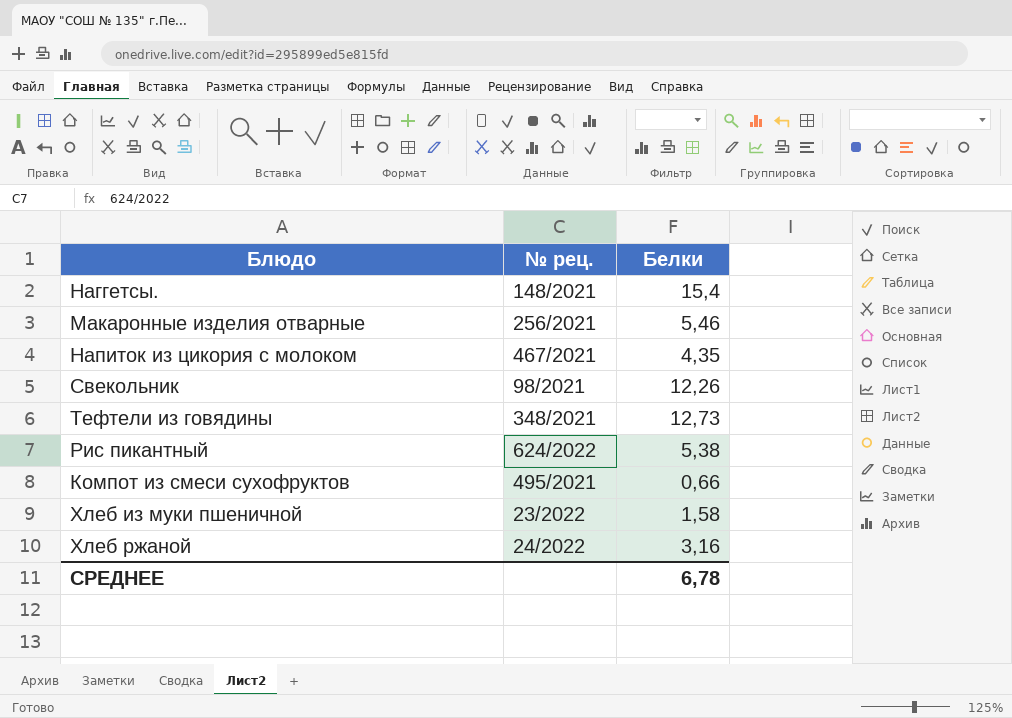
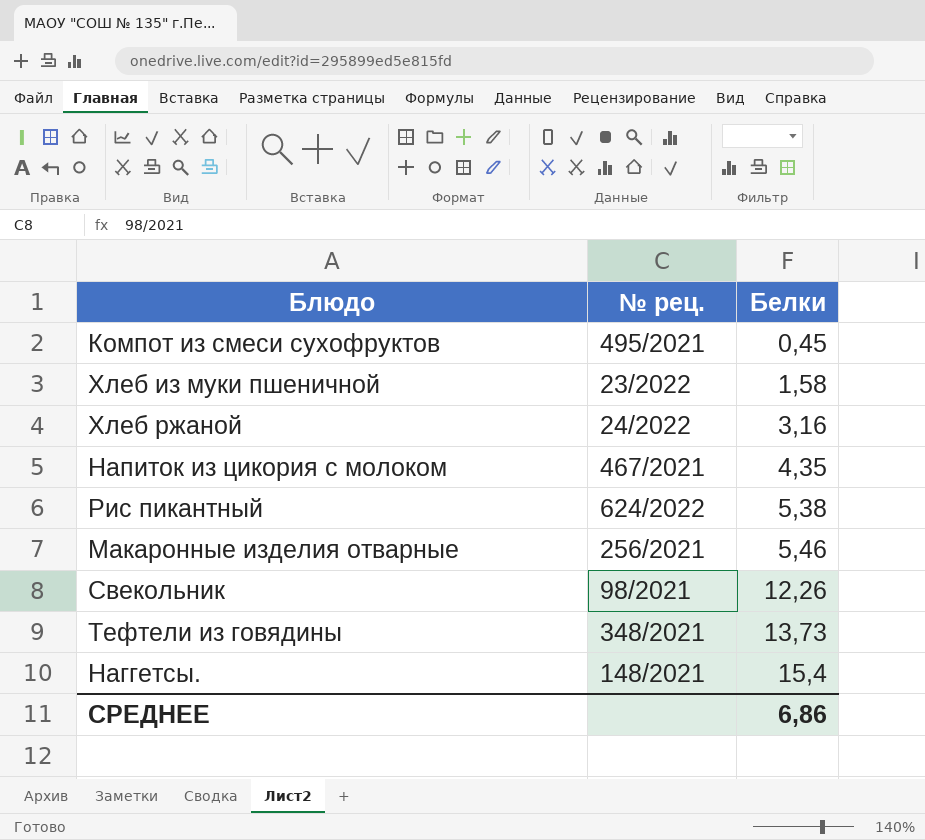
row order: none -> Белки ascending
Компот из смеси сухофруктов | Белки: 0,66 -> 0,45
Тефтели из говядины | Белки: 12,73 -> 13,73
СРЕДНЕЕ | Белки: 6,78 -> 6,86

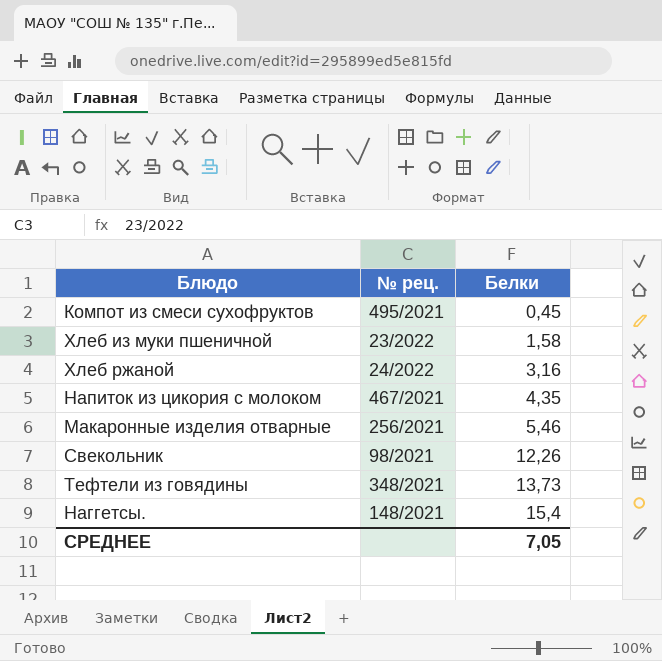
row Рис пикантный: 624/2022 | 5,38 -> none
СРЕДНЕЕ | Белки: 6,86 -> 7,05

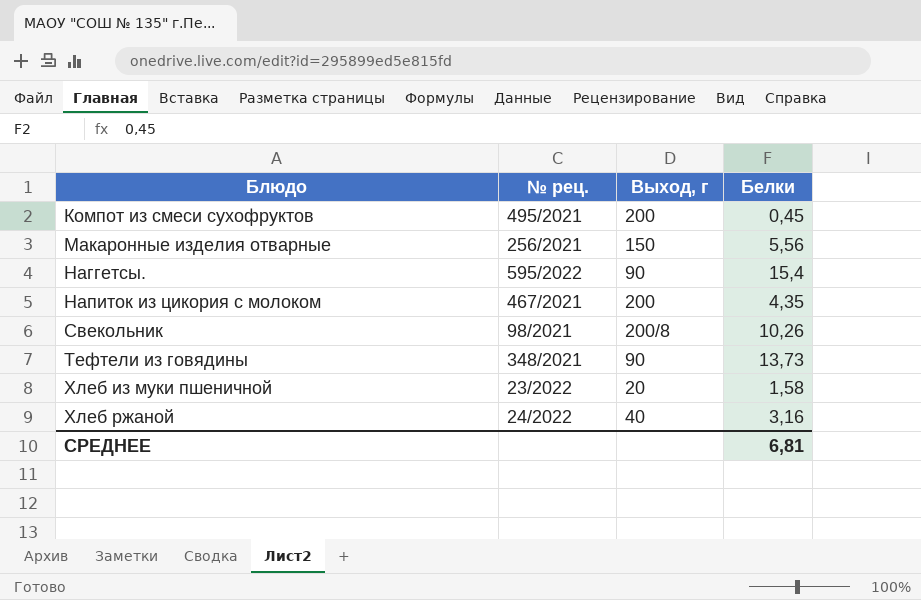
row order: Белки ascending -> Блюдо ascending
column Выход, г | position: none -> 3
Макаронные изделия отварные | Белки: 5,46 -> 5,56
Наггетсы. | № рец.: 148/2021 -> 595/2022
Свекольник | Белки: 12,26 -> 10,26
СРЕДНЕЕ | Белки: 7,05 -> 6,81

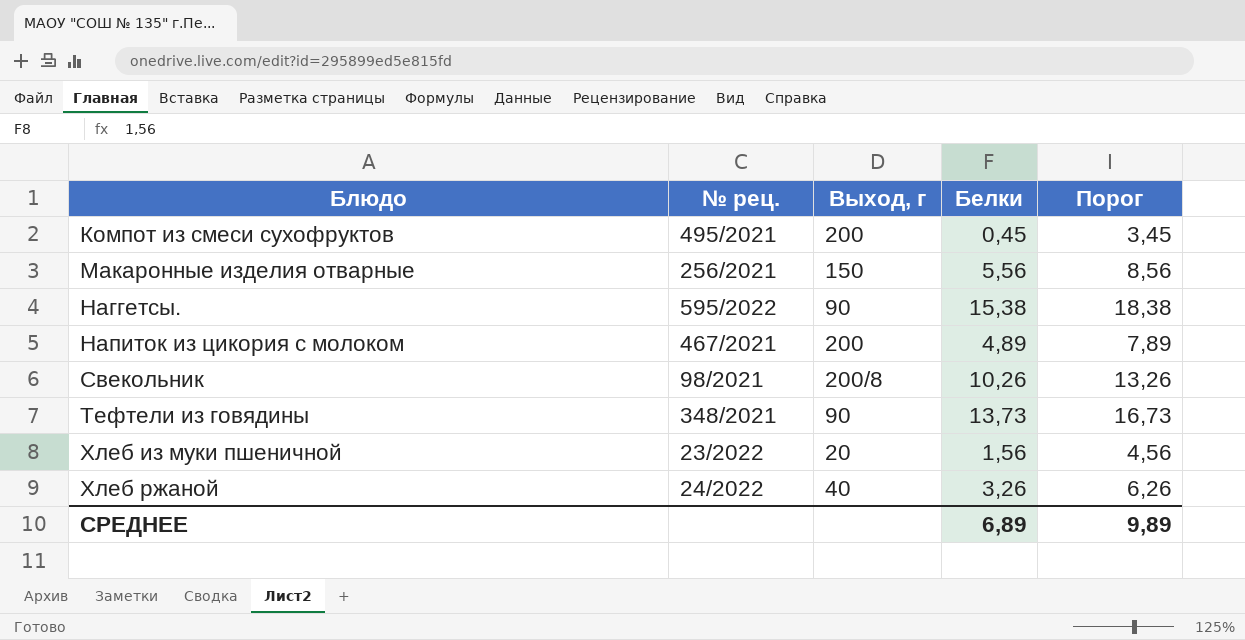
column Порог | formula: none -> [Белки] + 3
Наггетсы. | Белки: 15,4 -> 15,38
Напиток из цикория с молоком | Белки: 4,35 -> 4,89
Хлеб из муки пшеничной | Белки: 1,58 -> 1,56
Хлеб ржаной | Белки: 3,16 -> 3,26
СРЕДНЕЕ | Белки: 6,81 -> 6,89

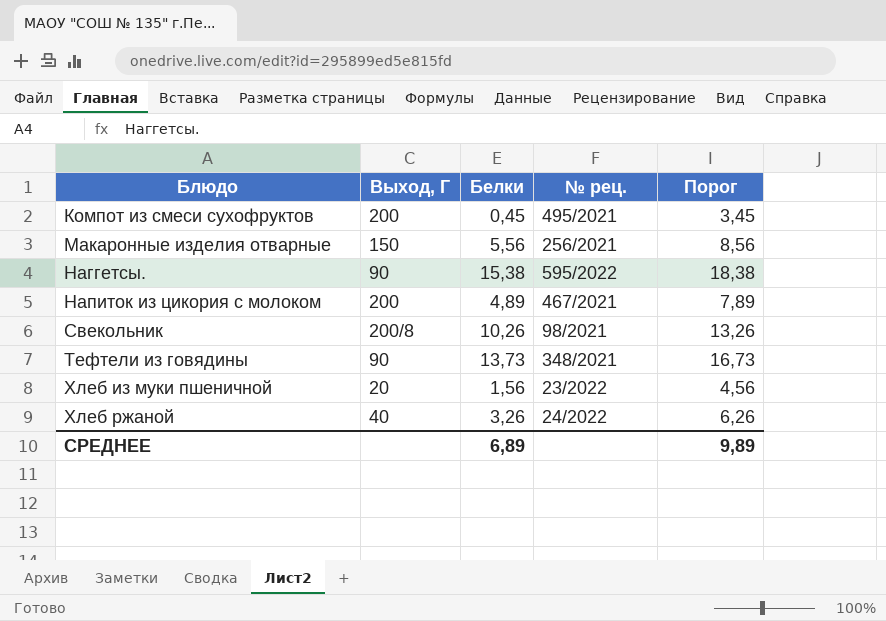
column name: Выход, г -> Выход, Г
column № рец. | position: 2 -> 4

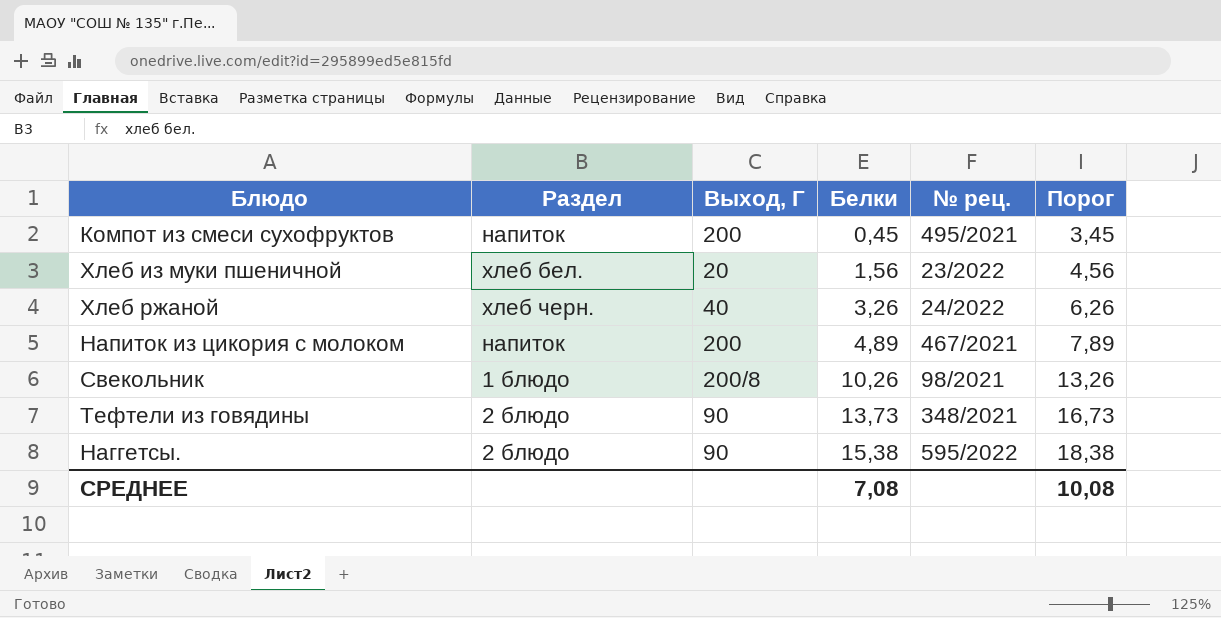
row order: Блюдо ascending -> Белки ascending
column Раздел | position: none -> 2
row Макаронные изделия отварные: 150 | 5,56 | 256/2021 | 8,56 -> none
СРЕДНЕЕ | Белки: 6,89 -> 7,08
СРЕДНЕЕ | Порог: 9,89 -> 10,08

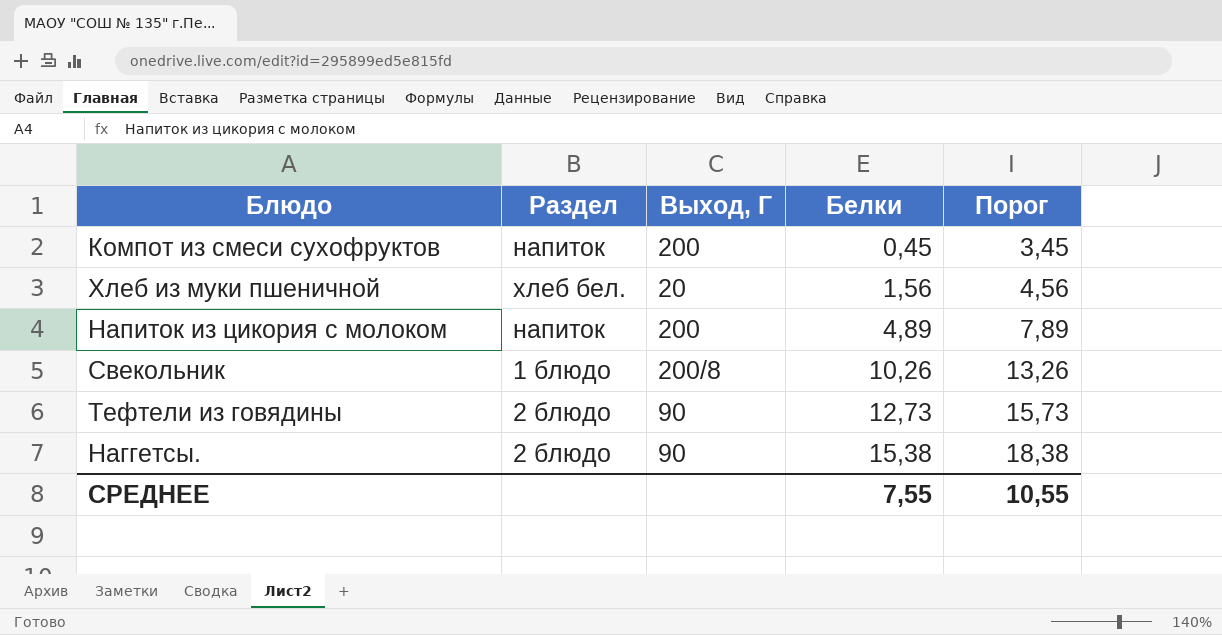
column № рец. | position: 5 -> none
row Хлеб ржаной: хлеб черн. | 40 | 3,26 | 24/2022 | 6,26 -> none
Тефтели из говядины | Белки: 13,73 -> 12,73
Тефтели из говядины | Порог: 16,73 -> 15,73
СРЕДНЕЕ | Белки: 7,08 -> 7,55
СРЕДНЕЕ | Порог: 10,08 -> 10,55

